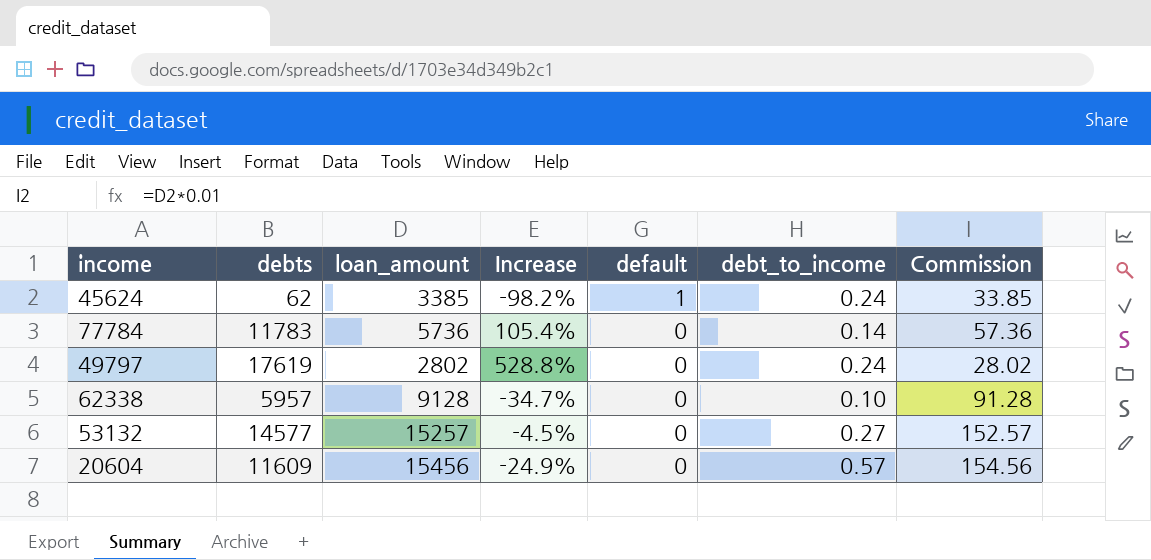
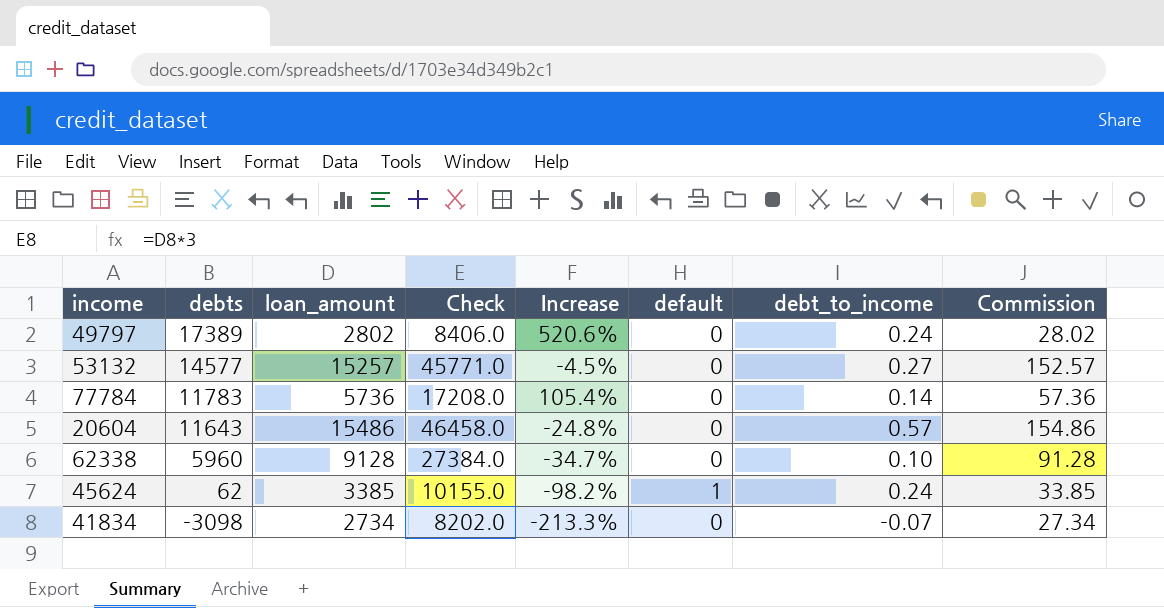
row order: default descending -> debts descending
column Check | formula: none -> [loan_amount] * 3
49797 | debts: 17619 -> 17389
49797 | Increase: 528.8% -> 520.6%
20604 | debts: 11609 -> 11643
20604 | loan_amount: 15456 -> 15486
20604 | Increase: -24.9% -> -24.8%
20604 | Commission: 154.56 -> 154.86
62338 | debts: 5957 -> 5960
row 41834: none -> -3098 | 2734 | 8202.0 | -213.3% | 0 | -0.07 | 27.34

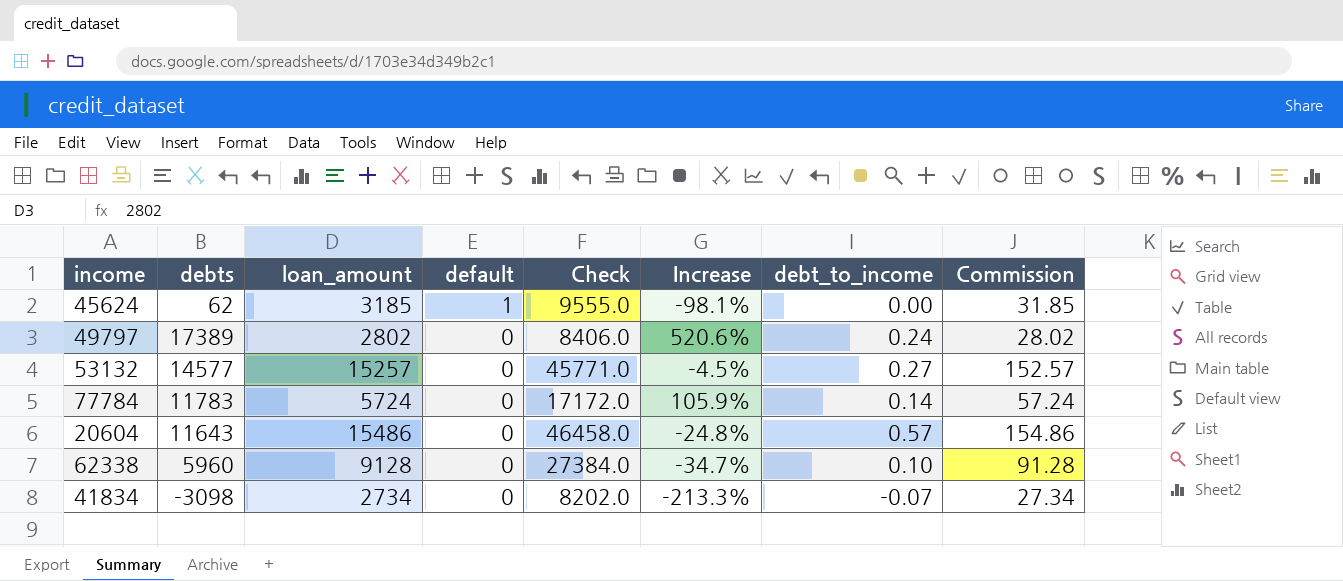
row order: debts descending -> default descending
column default | position: 6 -> 4
45624 | loan_amount: 3385 -> 3185
45624 | Check: 10155.0 -> 9555.0
45624 | Increase: -98.2% -> -98.1%
45624 | debt_to_income: 0.24 -> 0.00
45624 | Commission: 33.85 -> 31.85
77784 | loan_amount: 5736 -> 5724
77784 | Check: 17208.0 -> 17172.0
77784 | Increase: 105.4% -> 105.9%
77784 | Commission: 57.36 -> 57.24

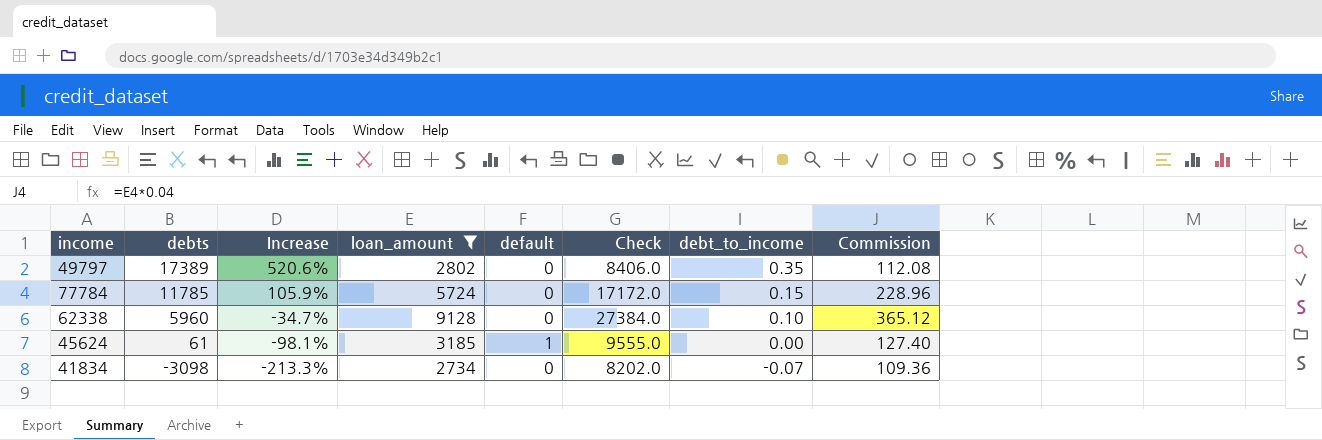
filter: none -> loan_amount <= 9128
row order: default descending -> debts descending
column Increase | position: 6 -> 3
column Commission | formula: [loan_amount] * 0.01 -> [loan_amount] * 0.04
49797 | debt_to_income: 0.24 -> 0.35
77784 | debts: 11783 -> 11785
77784 | debt_to_income: 0.14 -> 0.15
45624 | debts: 62 -> 61

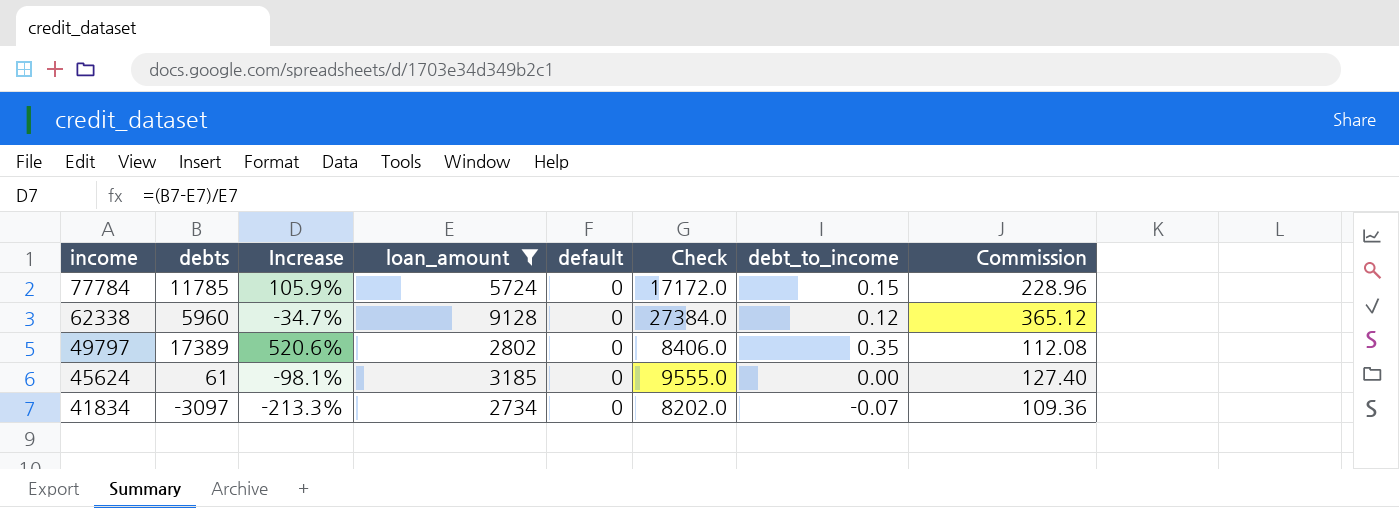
row order: debts descending -> income descending
62338 | debt_to_income: 0.10 -> 0.12
45624 | default: 1 -> 0
41834 | debts: -3098 -> -3097

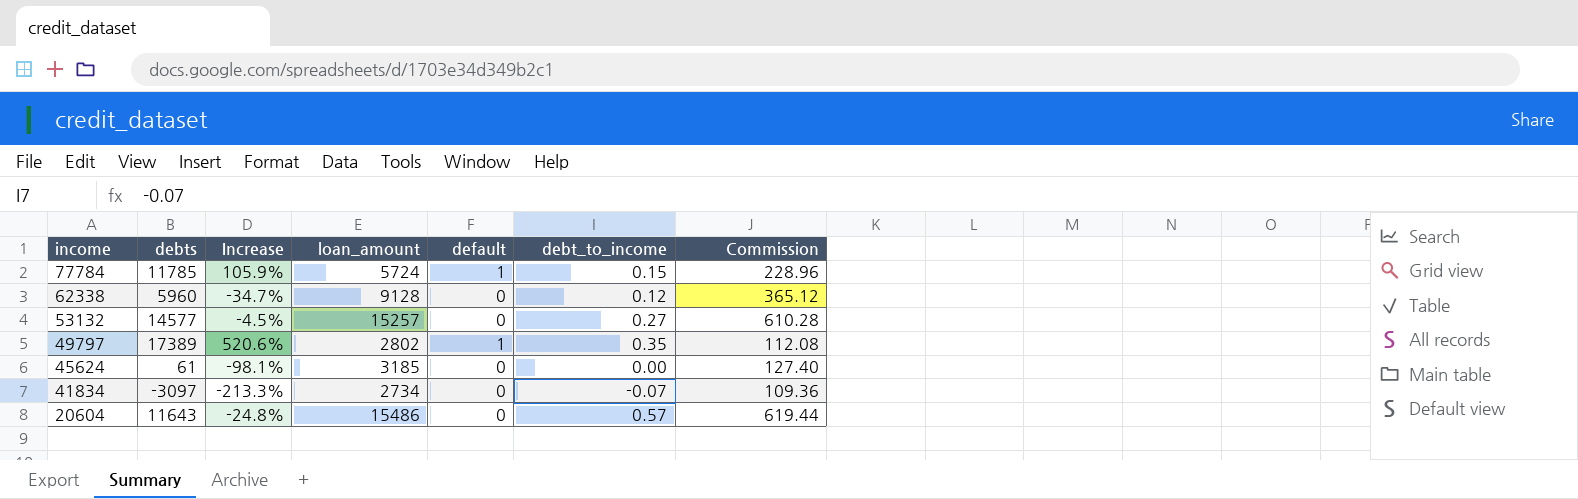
filter: loan_amount <= 9128 -> none
column Check | formula: [loan_amount] * 3 -> none
77784 | default: 0 -> 1
49797 | default: 0 -> 1

